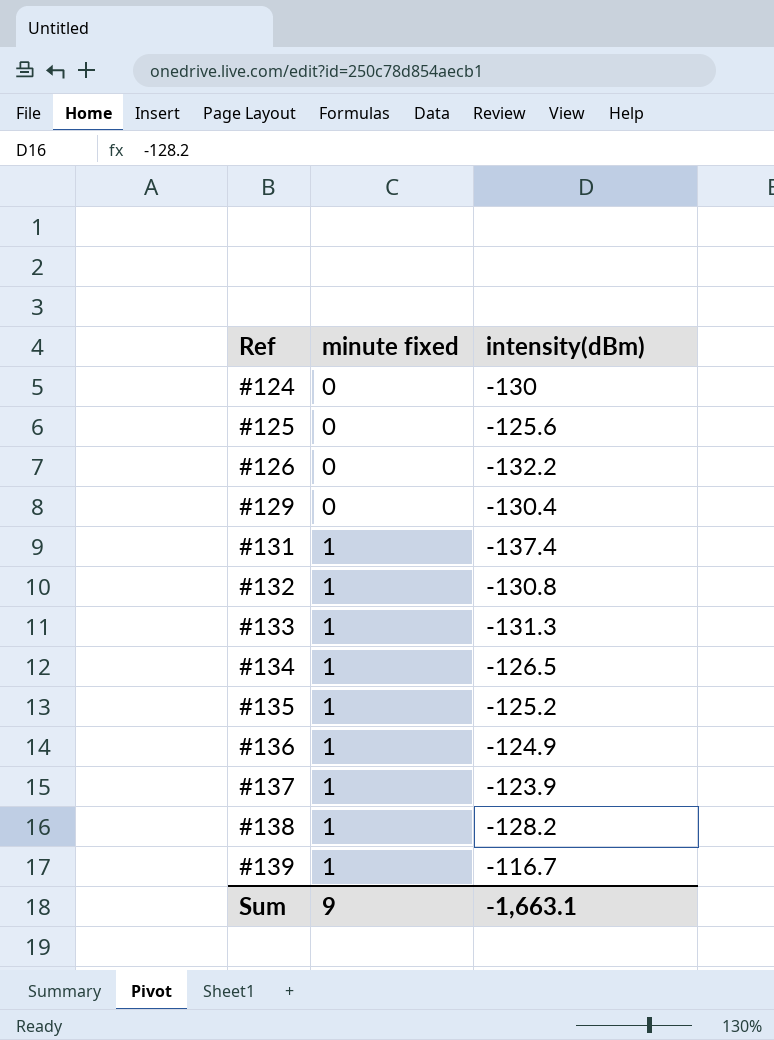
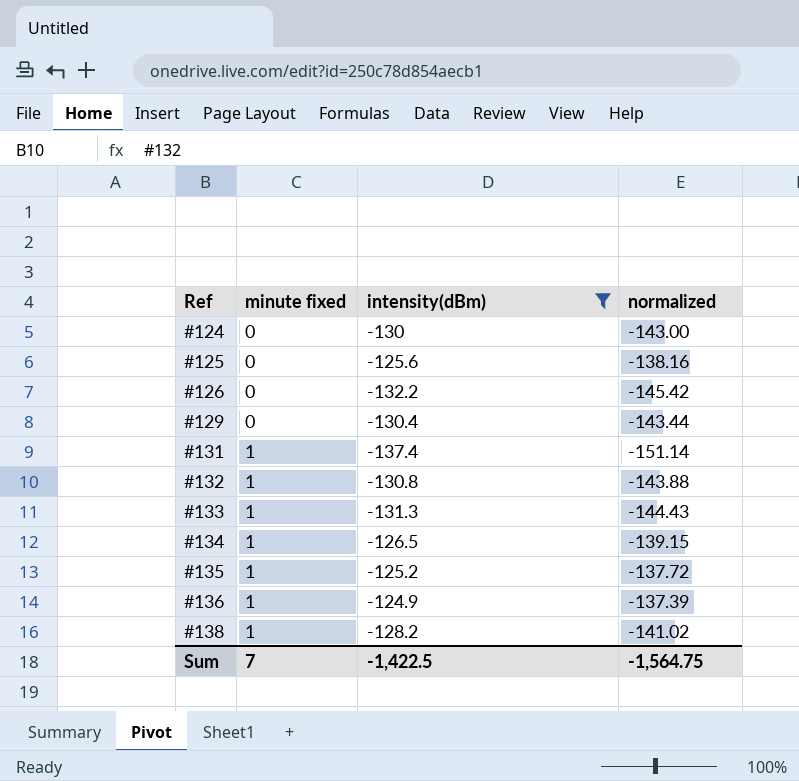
filter: none -> intensity(dBm) <= -124.9
column normalized | formula: none -> [intensity(dBm)] * 1.1
Sum | minute fixed: 9 -> 7
Sum | intensity(dBm): -1,663.1 -> -1,422.5

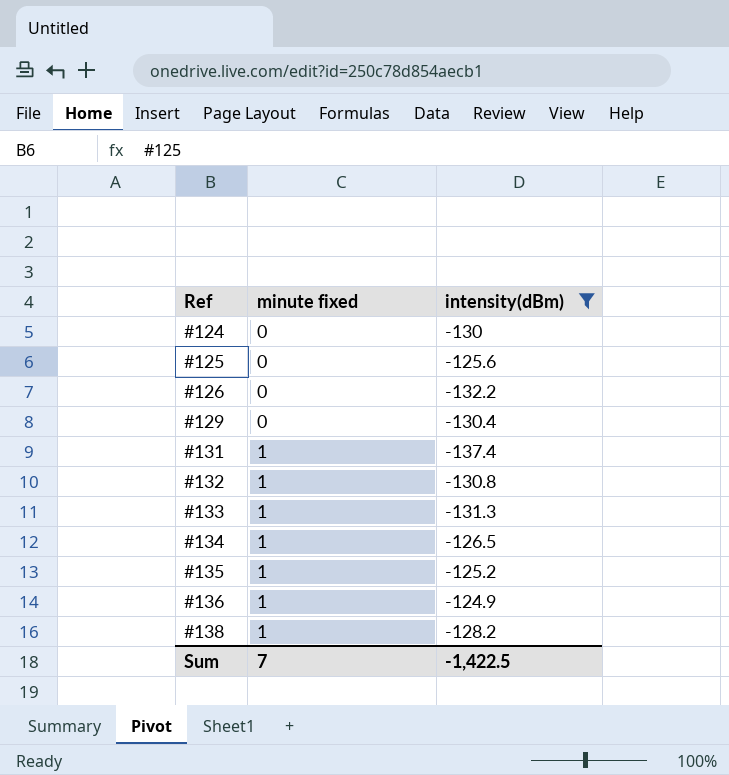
column normalized | formula: [intensity(dBm)] * 1.1 -> none

